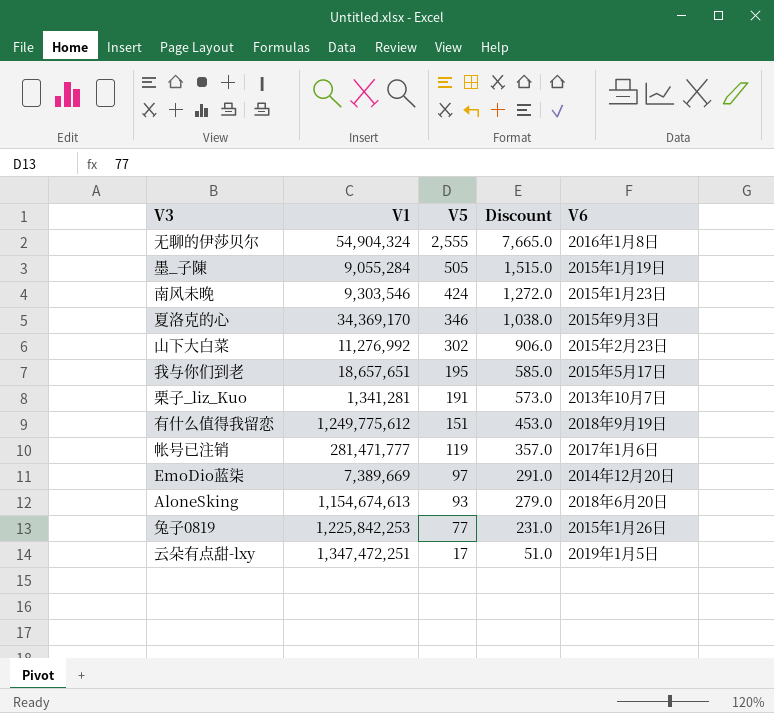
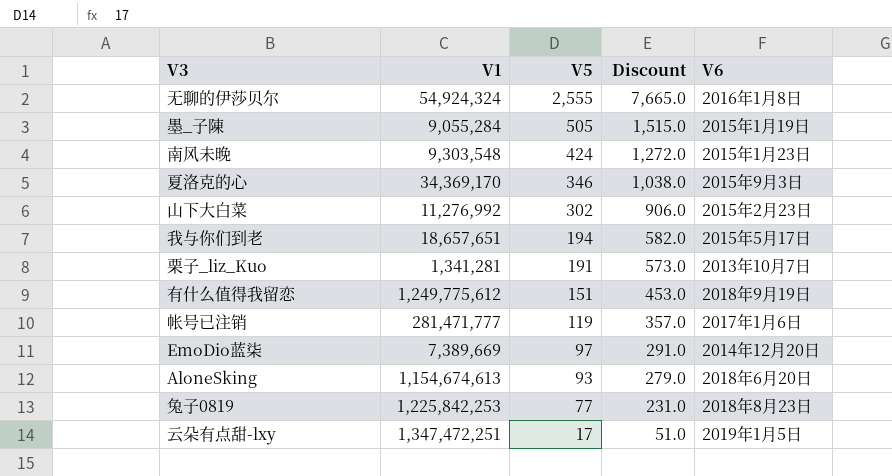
无聊的伊莎贝尔 | V1: 54,904,324 -> 54,924,324
南风未晚 | V1: 9,303,546 -> 9,303,548
我与你们到老 | V5: 195 -> 194
我与你们到老 | Discount: 585.0 -> 582.0
兔子0819 | V6: 2015年1月26日 -> 2018年8月23日

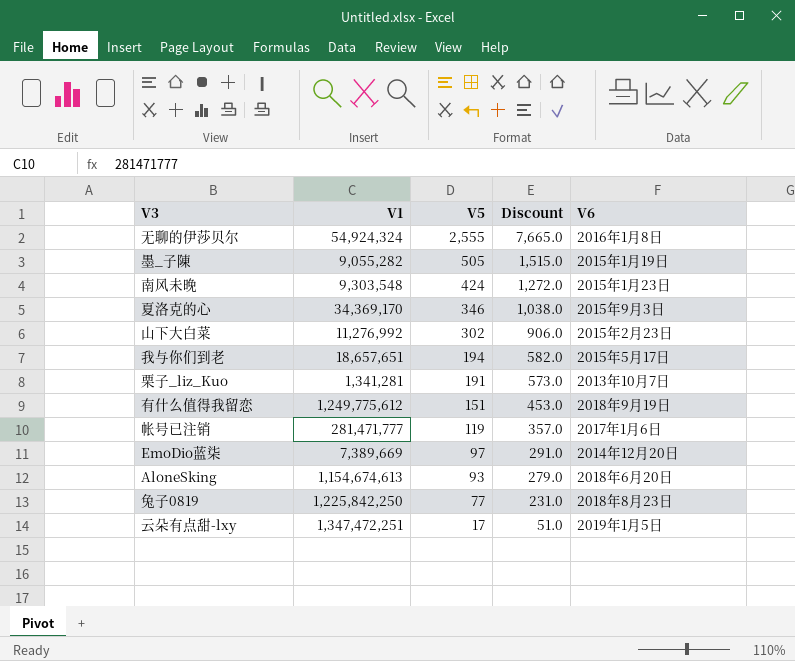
墨_子陳 | V1: 9,055,284 -> 9,055,282
兔子0819 | V1: 1,225,842,253 -> 1,225,842,250

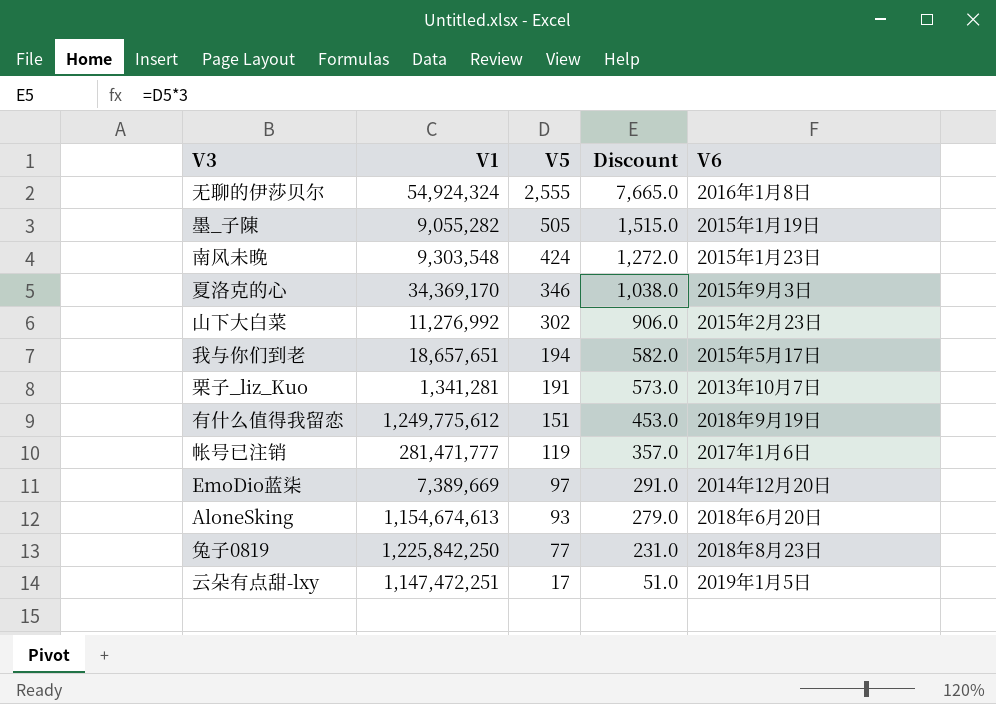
云朵有点甜-lxy | V1: 1,347,472,251 -> 1,147,472,251

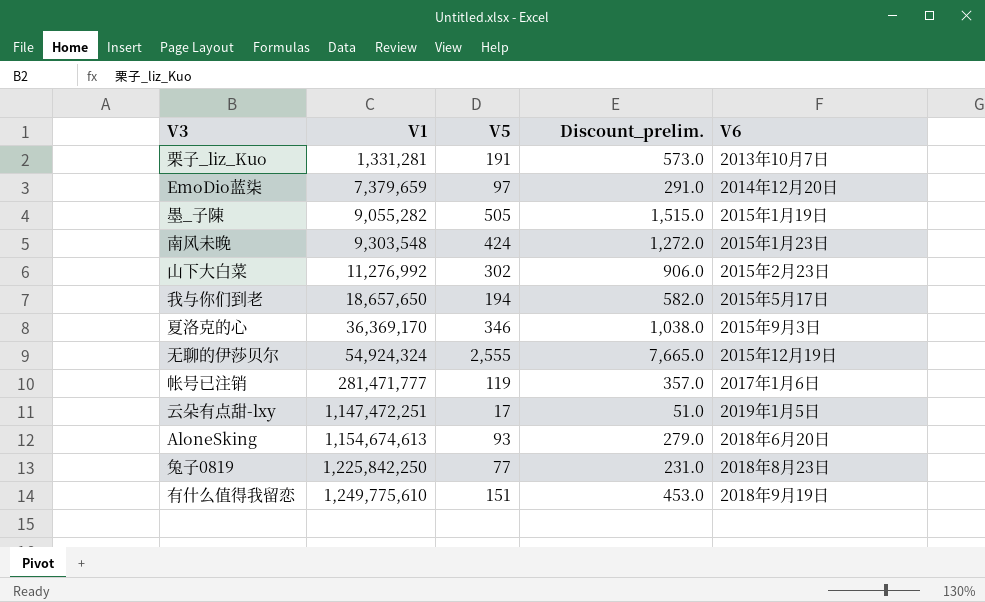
row order: V5 descending -> V1 ascending
column name: Discount -> Discount_prelim.
栗子_liz_Kuo | V1: 1,341,281 -> 1,331,281
EmoDio蓝柒 | V1: 7,389,669 -> 7,379,659
我与你们到老 | V1: 18,657,651 -> 18,657,650
夏洛克的心 | V1: 34,369,170 -> 36,369,170
无聊的伊莎贝尔 | V6: 2016年1月8日 -> 2015年12月19日
有什么值得我留恋 | V1: 1,249,775,612 -> 1,249,775,610

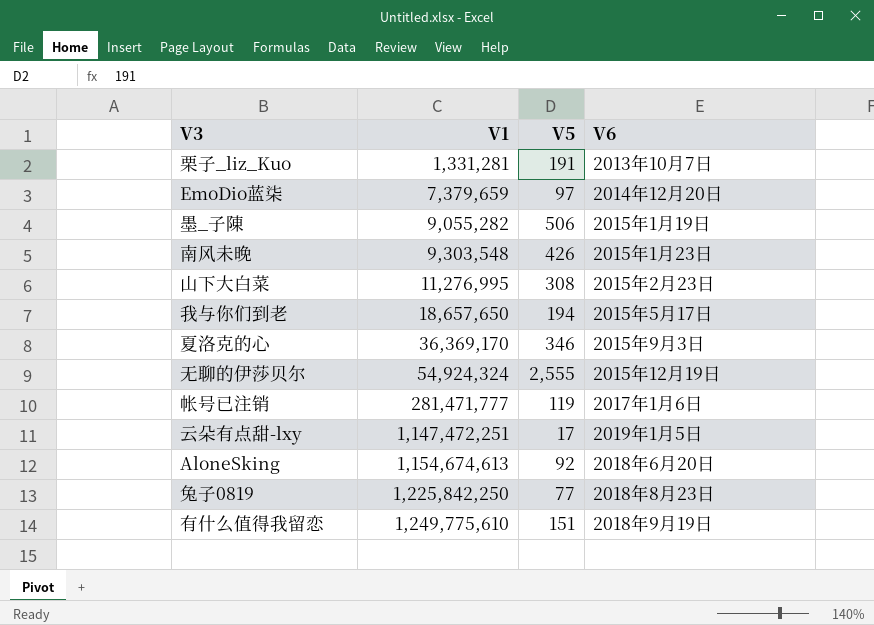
column Discount_prelim. | formula: [V5] * 3 -> none
墨_子陳 | V5: 505 -> 506
南风未晚 | V5: 424 -> 426
山下大白菜 | V1: 11,276,992 -> 11,276,995
山下大白菜 | V5: 302 -> 308
AloneSking | V5: 93 -> 92

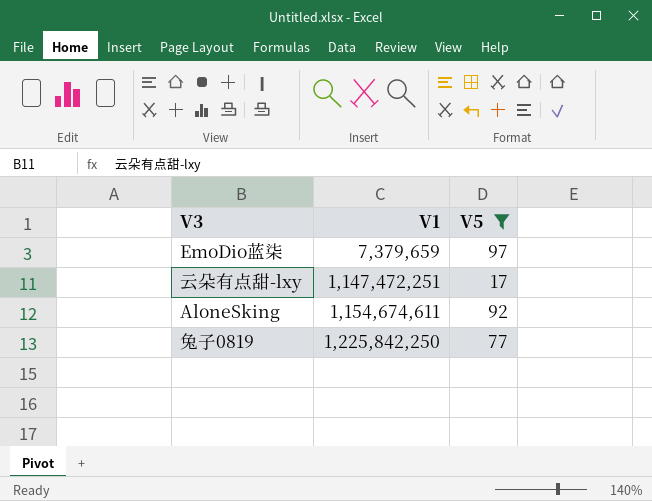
filter: none -> V5 <= 97
column V6 | position: 4 -> none
AloneSking | V1: 1,154,674,613 -> 1,154,674,611

